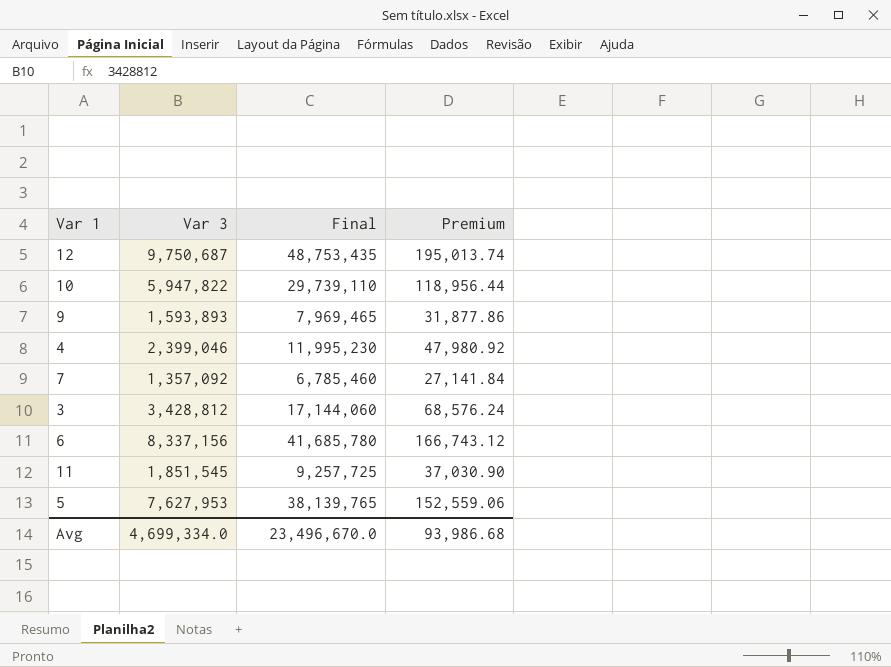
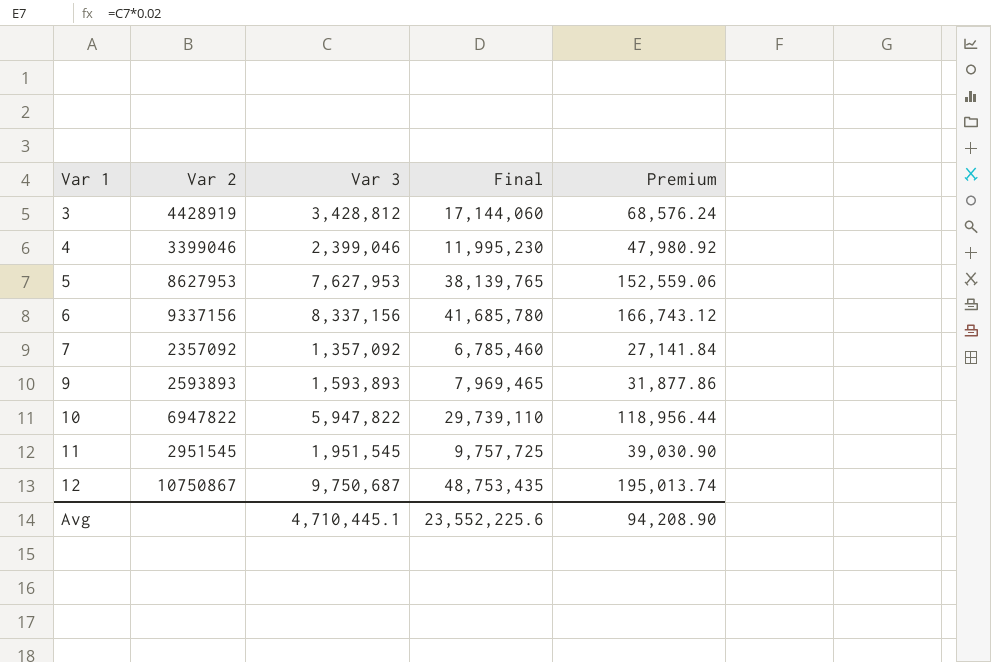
row order: none -> Var 1 ascending
column Var 2 | position: none -> 2
11 | Var 3: 1,851,545 -> 1,951,545
11 | Final: 9,257,725 -> 9,757,725
11 | Premium: 37,030.90 -> 39,030.90
Avg | Var 3: 4,699,334.0 -> 4,710,445.1
Avg | Final: 23,496,670.0 -> 23,552,225.6
Avg | Premium: 93,986.68 -> 94,208.90

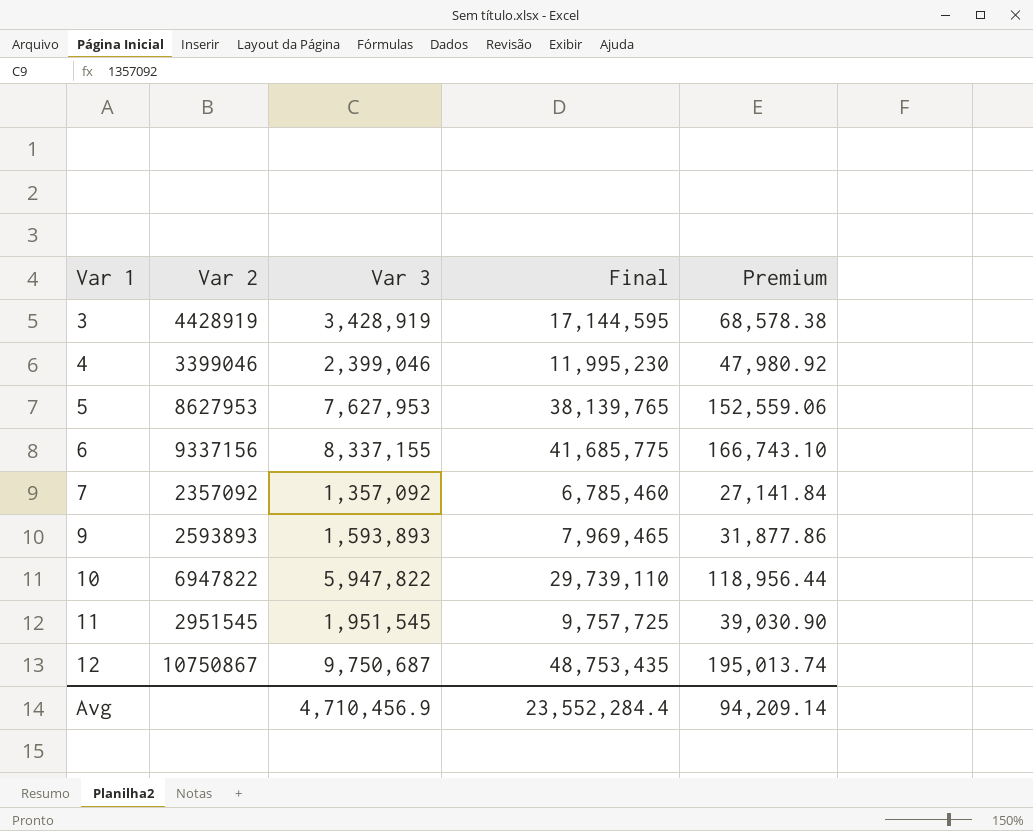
3 | Var 3: 3,428,812 -> 3,428,919
3 | Final: 17,144,060 -> 17,144,595
3 | Premium: 68,576.24 -> 68,578.38
6 | Var 3: 8,337,156 -> 8,337,155
6 | Final: 41,685,780 -> 41,685,775
6 | Premium: 166,743.12 -> 166,743.10
Avg | Var 3: 4,710,445.1 -> 4,710,456.9
Avg | Final: 23,552,225.6 -> 23,552,284.4
Avg | Premium: 94,208.90 -> 94,209.14

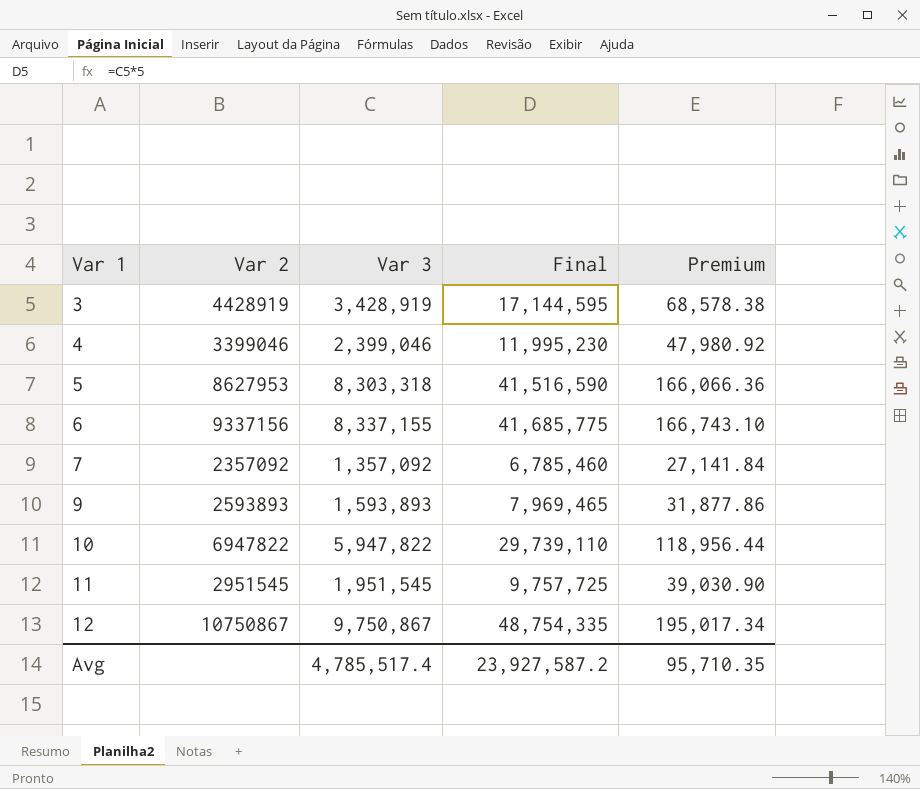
5 | Var 3: 7,627,953 -> 8,303,318
5 | Final: 38,139,765 -> 41,516,590
5 | Premium: 152,559.06 -> 166,066.36
12 | Var 3: 9,750,687 -> 9,750,867
12 | Final: 48,753,435 -> 48,754,335
12 | Premium: 195,013.74 -> 195,017.34
Avg | Var 3: 4,710,456.9 -> 4,785,517.4
Avg | Final: 23,552,284.4 -> 23,927,587.2
Avg | Premium: 94,209.14 -> 95,710.35

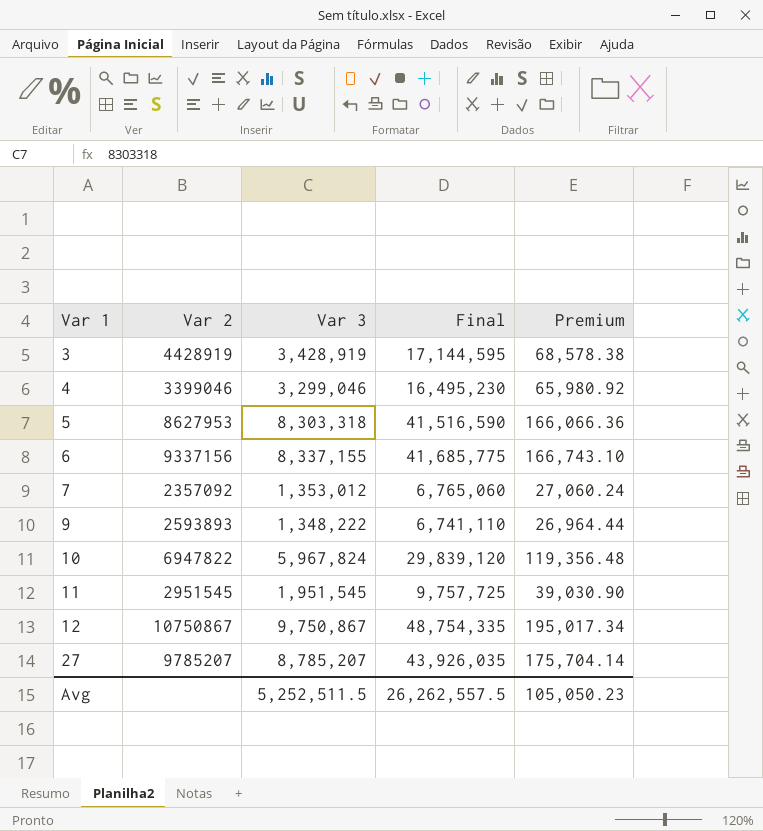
4 | Var 3: 2,399,046 -> 3,299,046
4 | Final: 11,995,230 -> 16,495,230
4 | Premium: 47,980.92 -> 65,980.92
7 | Var 3: 1,357,092 -> 1,353,012
7 | Final: 6,785,460 -> 6,765,060
7 | Premium: 27,141.84 -> 27,060.24
9 | Var 3: 1,593,893 -> 1,348,222
9 | Final: 7,969,465 -> 6,741,110
9 | Premium: 31,877.86 -> 26,964.44
10 | Var 3: 5,947,822 -> 5,967,824
10 | Final: 29,739,110 -> 29,839,120
10 | Premium: 118,956.44 -> 119,356.48
row 27: none -> 9785207 | 8,785,207 | 43,926,035 | 175,704.14
Avg | Var 3: 4,785,517.4 -> 5,252,511.5
Avg | Final: 23,927,587.2 -> 26,262,557.5
Avg | Premium: 95,710.35 -> 105,050.23

